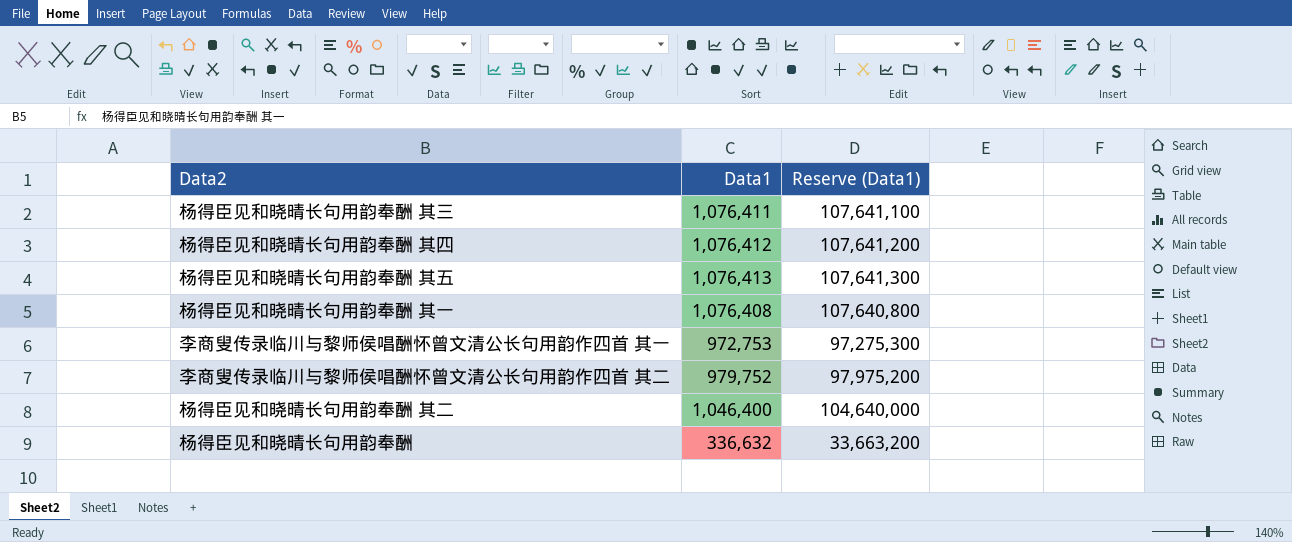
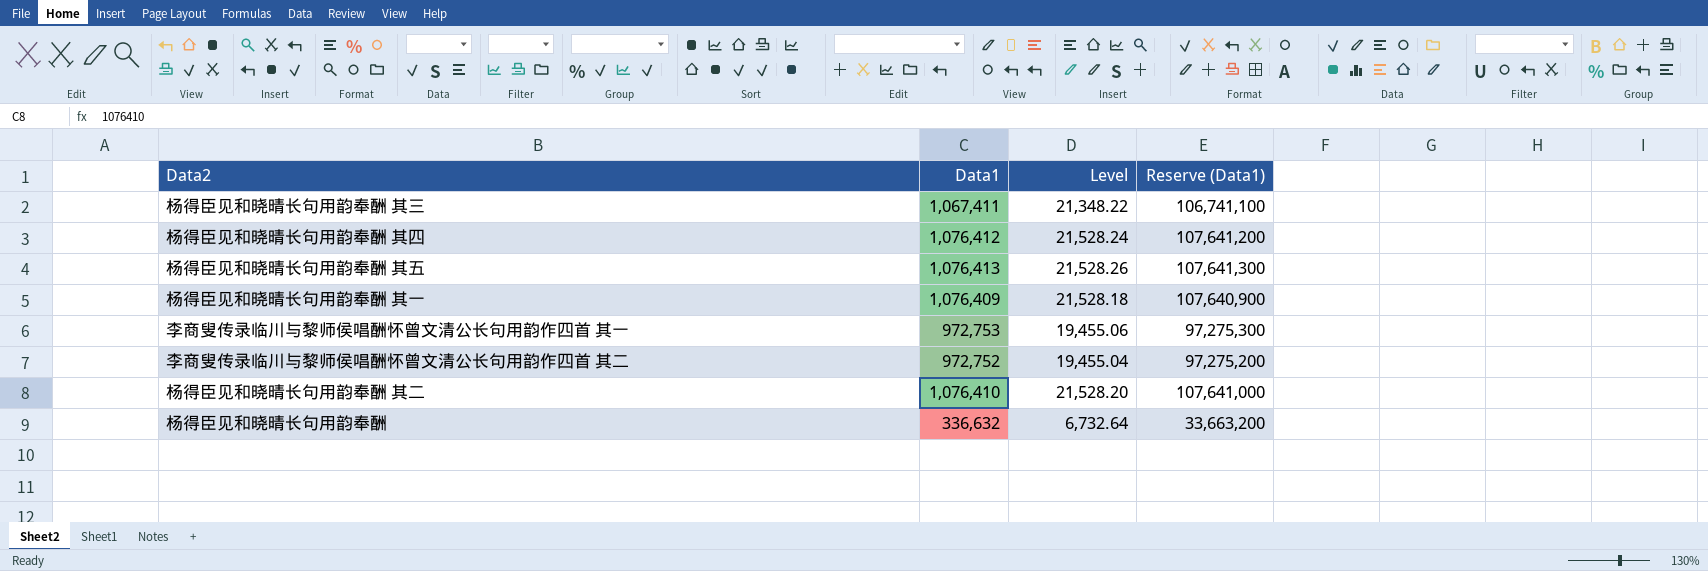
column Level | formula: none -> [Data1] * 0.02
杨得臣见和晓晴长句用韵奉酬 其三 | Data1: 1,076,411 -> 1,067,411
杨得臣见和晓晴长句用韵奉酬 其三 | Reserve (Data1): 107,641,100 -> 106,741,100
杨得臣见和晓晴长句用韵奉酬 其一 | Data1: 1,076,408 -> 1,076,409
杨得臣见和晓晴长句用韵奉酬 其一 | Reserve (Data1): 107,640,800 -> 107,640,900
李商叟传录临川与黎师侯唱酬怀曾文清公长句用韵作四首 其二 | Data1: 979,752 -> 972,752
李商叟传录临川与黎师侯唱酬怀曾文清公长句用韵作四首 其二 | Reserve (Data1): 97,975,200 -> 97,275,200
杨得臣见和晓晴长句用韵奉酬 其二 | Data1: 1,046,400 -> 1,076,410
杨得臣见和晓晴长句用韵奉酬 其二 | Reserve (Data1): 104,640,000 -> 107,641,000

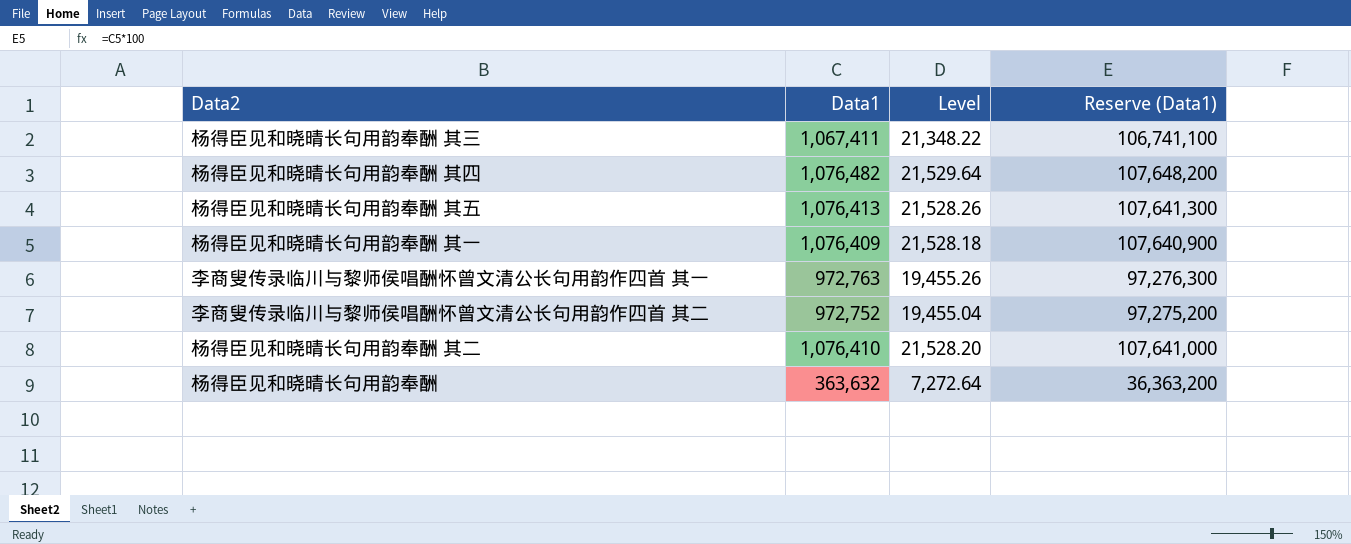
杨得臣见和晓晴长句用韵奉酬 其四 | Data1: 1,076,412 -> 1,076,482
杨得臣见和晓晴长句用韵奉酬 其四 | Level: 21,528.24 -> 21,529.64
杨得臣见和晓晴长句用韵奉酬 其四 | Reserve (Data1): 107,641,200 -> 107,648,200
李商叟传录临川与黎师侯唱酬怀曾文清公长句用韵作四首 其一 | Data1: 972,753 -> 972,763
李商叟传录临川与黎师侯唱酬怀曾文清公长句用韵作四首 其一 | Level: 19,455.06 -> 19,455.26
李商叟传录临川与黎师侯唱酬怀曾文清公长句用韵作四首 其一 | Reserve (Data1): 97,275,300 -> 97,276,300
杨得臣见和晓晴长句用韵奉酬 | Data1: 336,632 -> 363,632
杨得臣见和晓晴长句用韵奉酬 | Level: 6,732.64 -> 7,272.64
杨得臣见和晓晴长句用韵奉酬 | Reserve (Data1): 33,663,200 -> 36,363,200

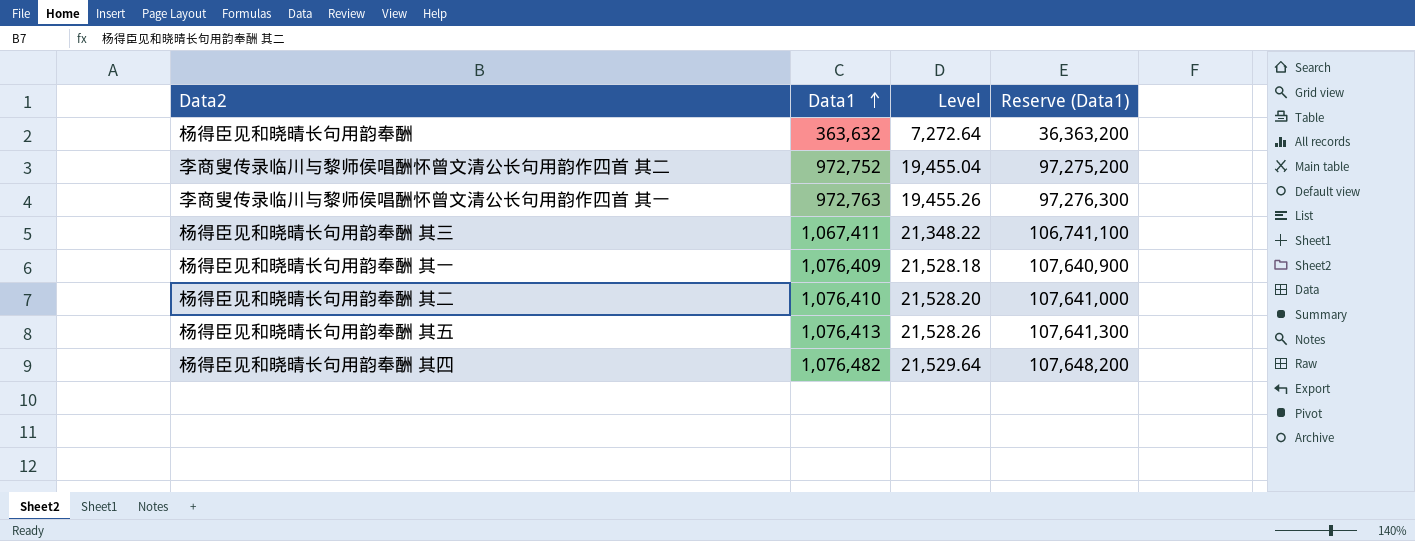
row order: none -> Data1 ascending

